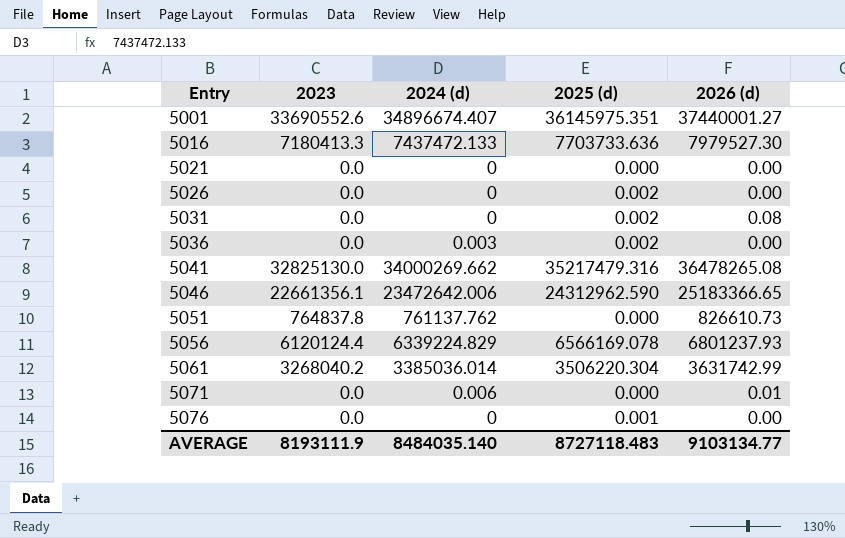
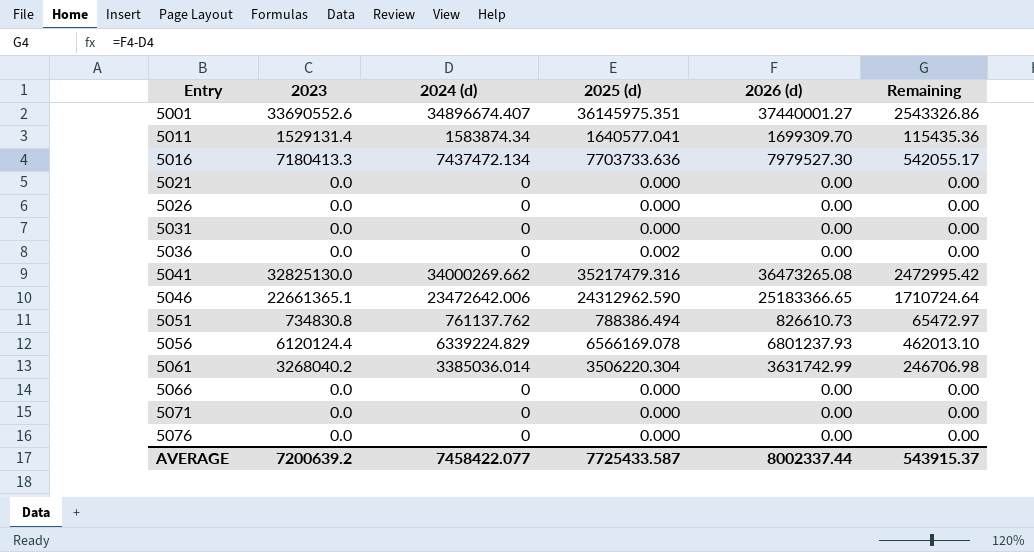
column Remaining | formula: none -> [2026 (d)] - [2024 (d)]
row 5011: none -> 1529131.4 | 1583874.34 | 1640577.041 | 1699309.70 | 115435.36
5016 | 2024 (d): 7437472.133 -> 7437472.134
5026 | 2025 (d): 0.002 -> 0.000
5031 | 2025 (d): 0.002 -> 0.000
5031 | 2026 (d): 0.08 -> 0.00
5036 | 2024 (d): 0.003 -> 0
5041 | 2026 (d): 36478265.08 -> 36473265.08
5046 | 2023: 22661356.1 -> 22661365.1
5051 | 2023: 764837.8 -> 734830.8
5051 | 2025 (d): 0.000 -> 788386.494
row 5066: none -> 0.0 | 0 | 0.000 | 0.00 | 0.00
5071 | 2024 (d): 0.006 -> 0
5071 | 2026 (d): 0.01 -> 0.00
5076 | 2025 (d): 0.001 -> 0.000
AVERAGE | 2023: 8193111.9 -> 7200639.2
AVERAGE | 2024 (d): 8484035.140 -> 7458422.077
AVERAGE | 2025 (d): 8727118.483 -> 7725433.587
AVERAGE | 2026 (d): 9103134.77 -> 8002337.44

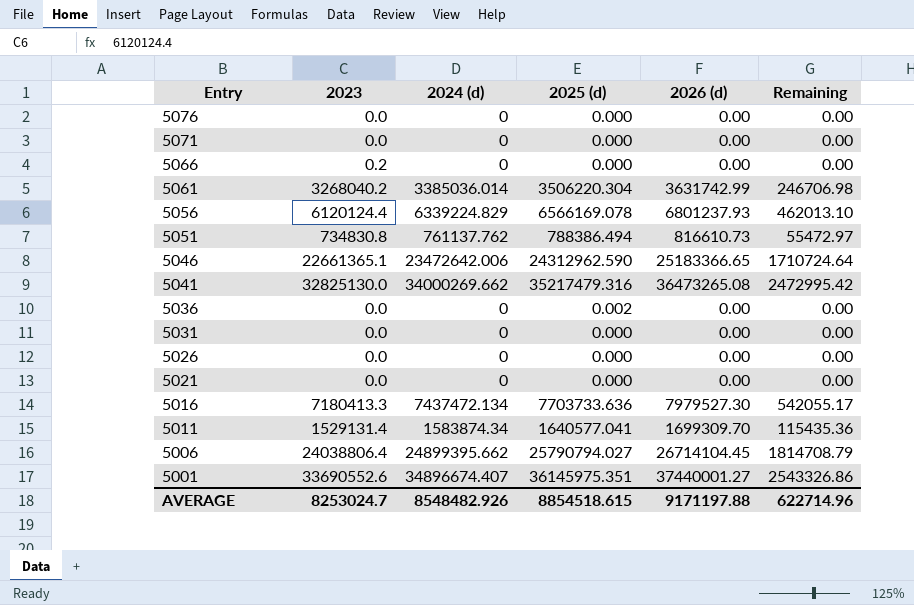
row order: Entry ascending -> Entry descending
5066 | 2023: 0.0 -> 0.2
5051 | 2026 (d): 826610.73 -> 816610.73
5051 | Remaining: 65472.97 -> 55472.97
row 5006: none -> 24038806.4 | 24899395.662 | 25790794.027 | 26714104.45 | 1814708.79
AVERAGE | 2023: 7200639.2 -> 8253024.7
AVERAGE | 2024 (d): 7458422.077 -> 8548482.926
AVERAGE | 2025 (d): 7725433.587 -> 8854518.615
AVERAGE | 2026 (d): 8002337.44 -> 9171197.88
AVERAGE | Remaining: 543915.37 -> 622714.96

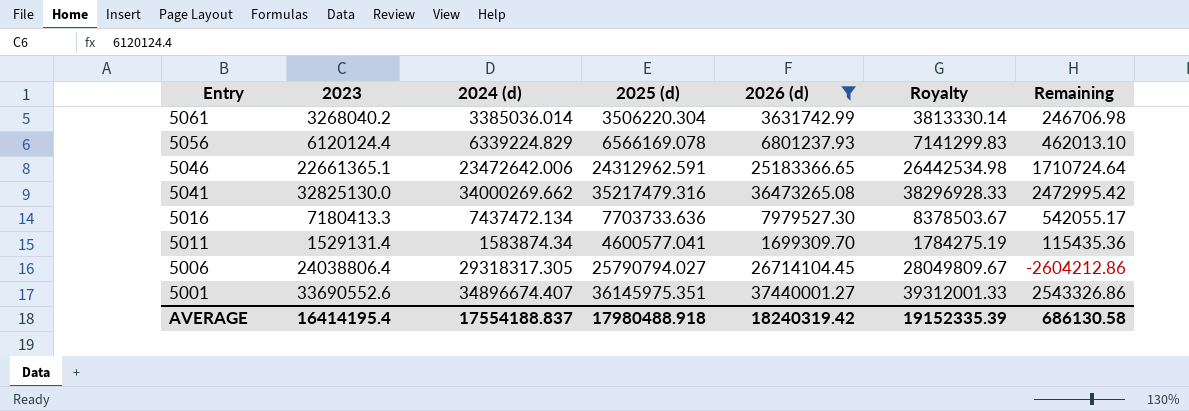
filter: none -> 2026 (d) >= 1699309.70
column Royalty | formula: none -> [2026 (d)] * 1.05
5046 | 2025 (d): 24312962.590 -> 24312962.591
5011 | 2025 (d): 1640577.041 -> 4600577.041
5006 | 2024 (d): 24899395.662 -> 29318317.305
5006 | Remaining: 1814708.79 -> -2604212.86
AVERAGE | 2023: 8253024.7 -> 16414195.4
AVERAGE | 2024 (d): 8548482.926 -> 17554188.837
AVERAGE | 2025 (d): 8854518.615 -> 17980488.918
AVERAGE | 2026 (d): 9171197.88 -> 18240319.42
AVERAGE | Remaining: 622714.96 -> 686130.58

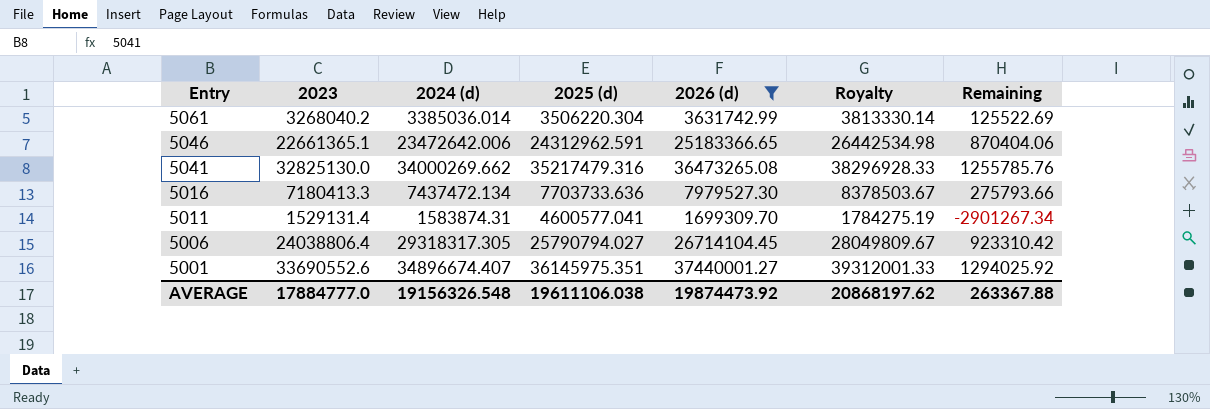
column Remaining | formula: [2026 (d)] - [2024 (d)] -> [2026 (d)] - [2025 (d)]
row 5056: 6120124.4 | 6339224.829 | 6566169.078 | 6801237.93 | 7141299.83 | 462013.10 -> none
5011 | 2024 (d): 1583874.34 -> 1583874.31
AVERAGE | 2023: 16414195.4 -> 17884777.0
AVERAGE | 2024 (d): 17554188.837 -> 19156326.548
AVERAGE | 2025 (d): 17980488.918 -> 19611106.038
AVERAGE | 2026 (d): 18240319.42 -> 19874473.92
AVERAGE | Royalty: 19152335.39 -> 20868197.62
AVERAGE | Remaining: 686130.58 -> 263367.88

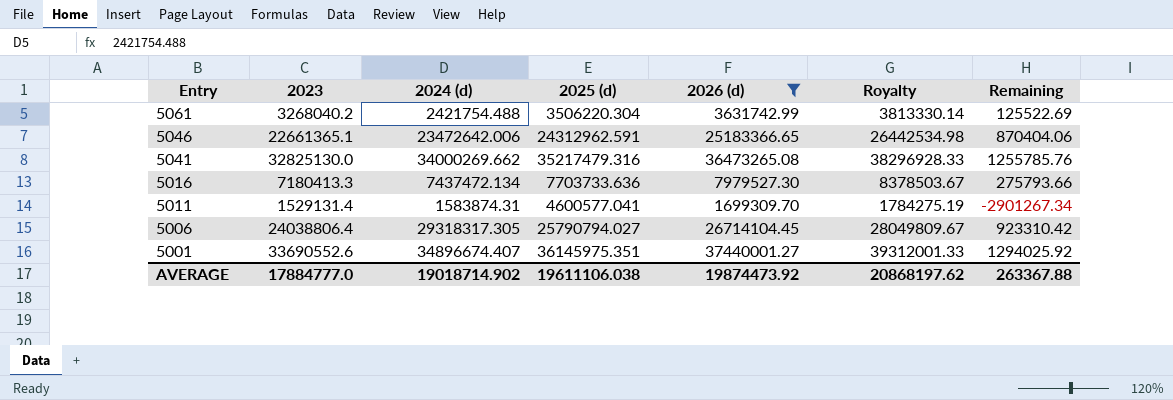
5061 | 2024 (d): 3385036.014 -> 2421754.488
AVERAGE | 2024 (d): 19156326.548 -> 19018714.902

